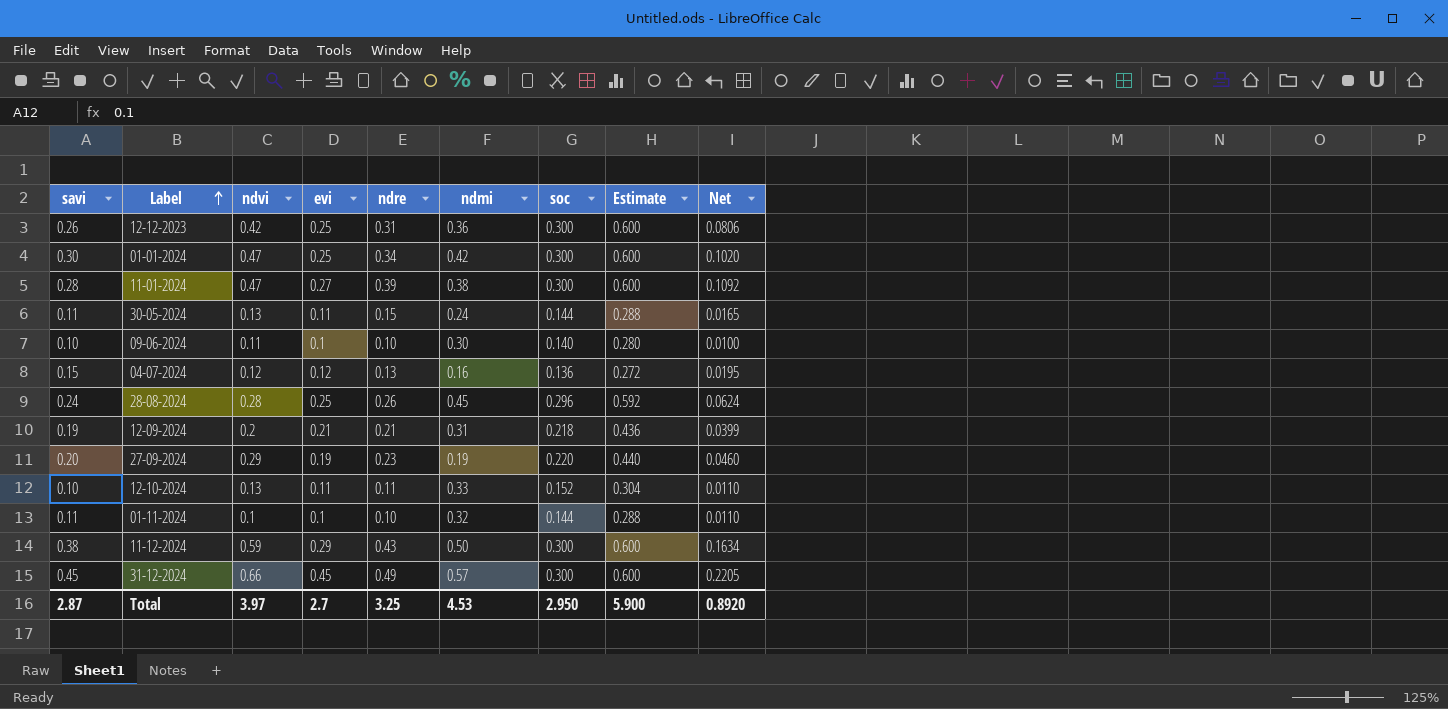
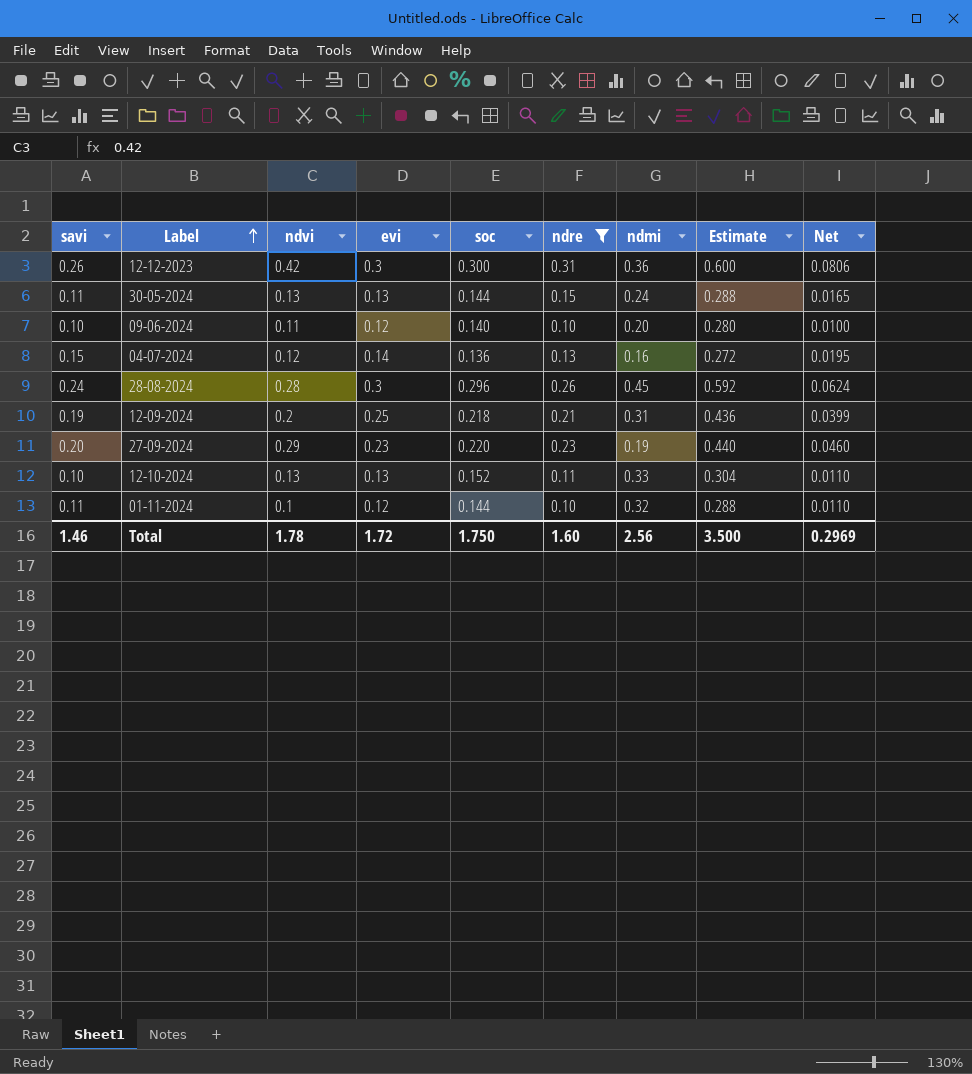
filter: none -> ndre <= 0.31
column soc | position: 7 -> 5
12-12-2023 | evi: 0.25 -> 0.3
30-05-2024 | evi: 0.11 -> 0.13
09-06-2024 | evi: 0.1 -> 0.12
09-06-2024 | ndmi: 0.30 -> 0.20
04-07-2024 | evi: 0.12 -> 0.14
28-08-2024 | evi: 0.25 -> 0.3
12-09-2024 | evi: 0.21 -> 0.25
27-09-2024 | evi: 0.19 -> 0.23
12-10-2024 | evi: 0.11 -> 0.13
01-11-2024 | evi: 0.1 -> 0.12
Total | savi: 2.87 -> 1.46
Total | ndvi: 3.97 -> 1.78
Total | evi: 2.7 -> 1.72
Total | soc: 2.950 -> 1.750
Total | ndre: 3.25 -> 1.60
Total | ndmi: 4.53 -> 2.56
Total | Estimate: 5.900 -> 3.500
Total | Net: 0.8920 -> 0.2969

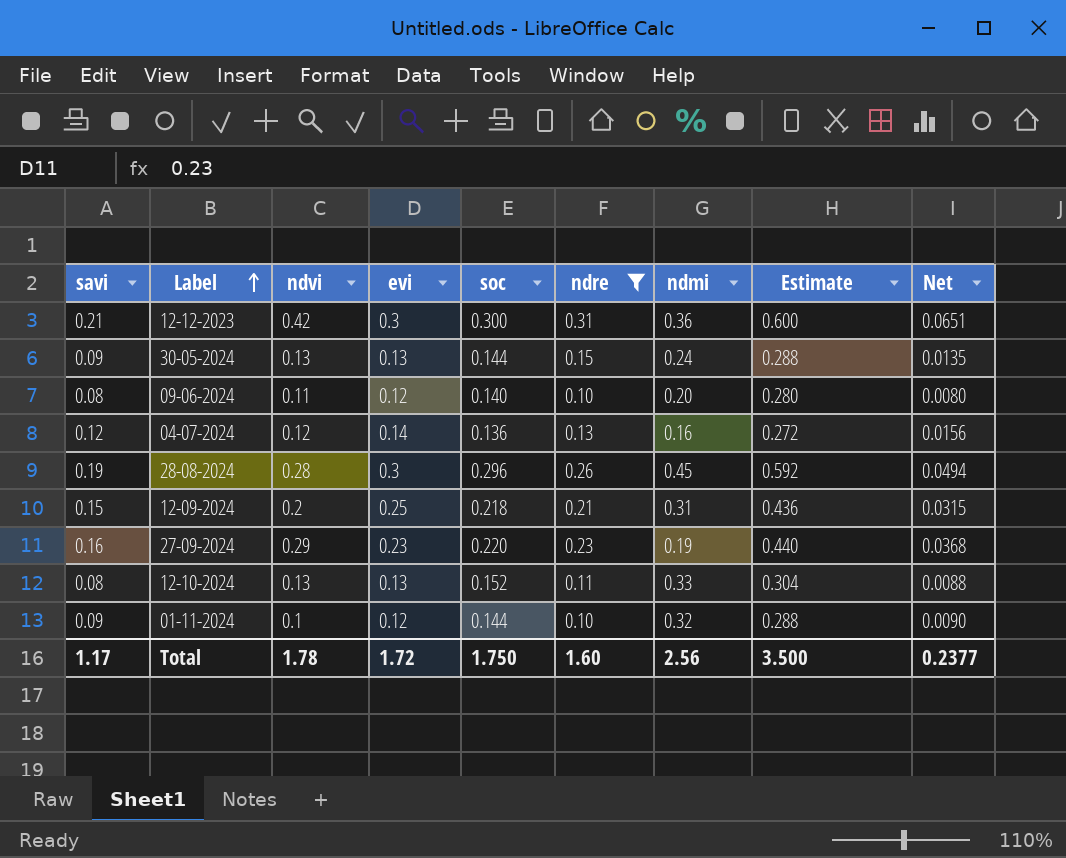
12-12-2023 | savi: 0.26 -> 0.21
12-12-2023 | Net: 0.0806 -> 0.0651
30-05-2024 | savi: 0.11 -> 0.09
30-05-2024 | Net: 0.0165 -> 0.0135
09-06-2024 | savi: 0.10 -> 0.08
09-06-2024 | Net: 0.0100 -> 0.0080
04-07-2024 | savi: 0.15 -> 0.12
04-07-2024 | Net: 0.0195 -> 0.0156
28-08-2024 | savi: 0.24 -> 0.19
28-08-2024 | Net: 0.0624 -> 0.0494
12-09-2024 | savi: 0.19 -> 0.15
12-09-2024 | Net: 0.0399 -> 0.0315
27-09-2024 | savi: 0.20 -> 0.16
27-09-2024 | Net: 0.0460 -> 0.0368
12-10-2024 | savi: 0.10 -> 0.08
12-10-2024 | Net: 0.0110 -> 0.0088
01-11-2024 | savi: 0.11 -> 0.09
01-11-2024 | Net: 0.0110 -> 0.0090
Total | savi: 1.46 -> 1.17
Total | Net: 0.2969 -> 0.2377

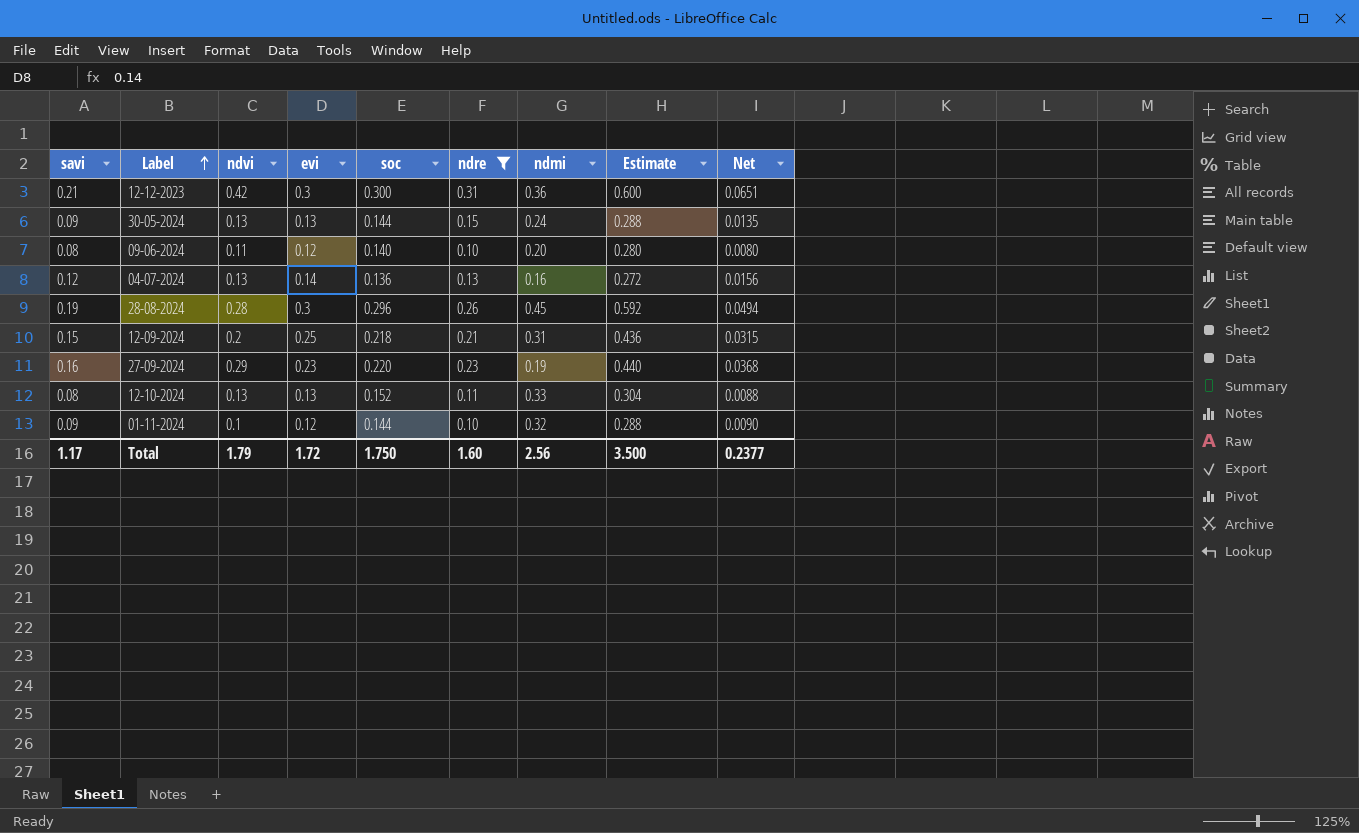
04-07-2024 | ndvi: 0.12 -> 0.13
Total | ndvi: 1.78 -> 1.79

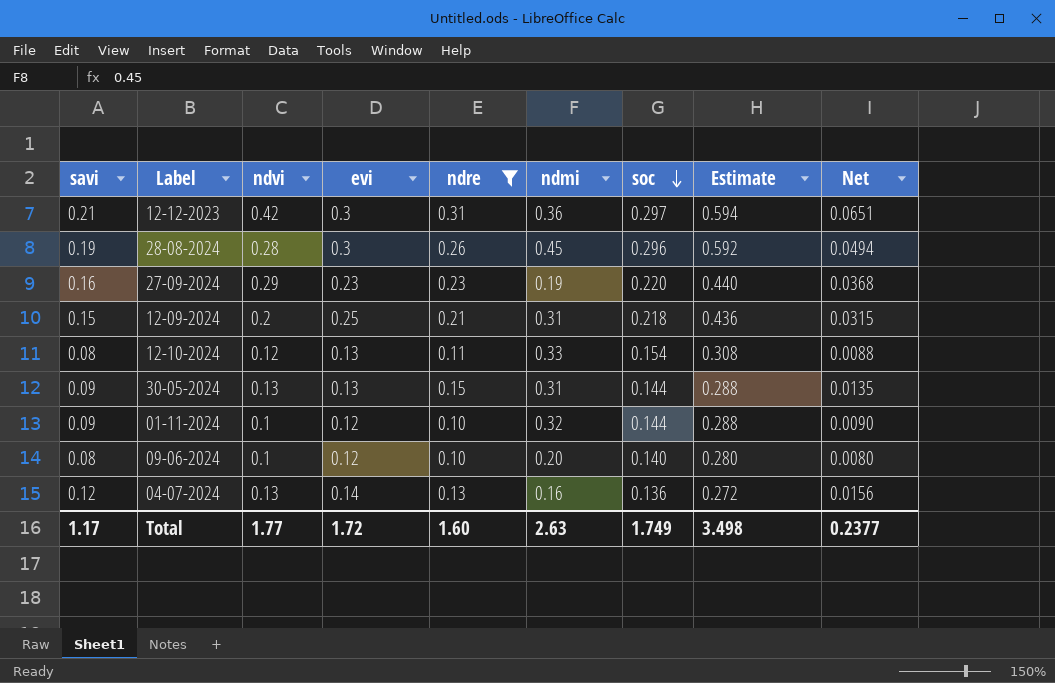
row order: Label ascending -> soc descending
column soc | position: 5 -> 7
12-12-2023 | soc: 0.300 -> 0.297
12-12-2023 | Estimate: 0.600 -> 0.594
12-10-2024 | ndvi: 0.13 -> 0.12
12-10-2024 | soc: 0.152 -> 0.154
12-10-2024 | Estimate: 0.304 -> 0.308
30-05-2024 | ndmi: 0.24 -> 0.31
09-06-2024 | ndvi: 0.11 -> 0.1
Total | ndvi: 1.79 -> 1.77
Total | ndmi: 2.56 -> 2.63
Total | soc: 1.750 -> 1.749
Total | Estimate: 3.500 -> 3.498

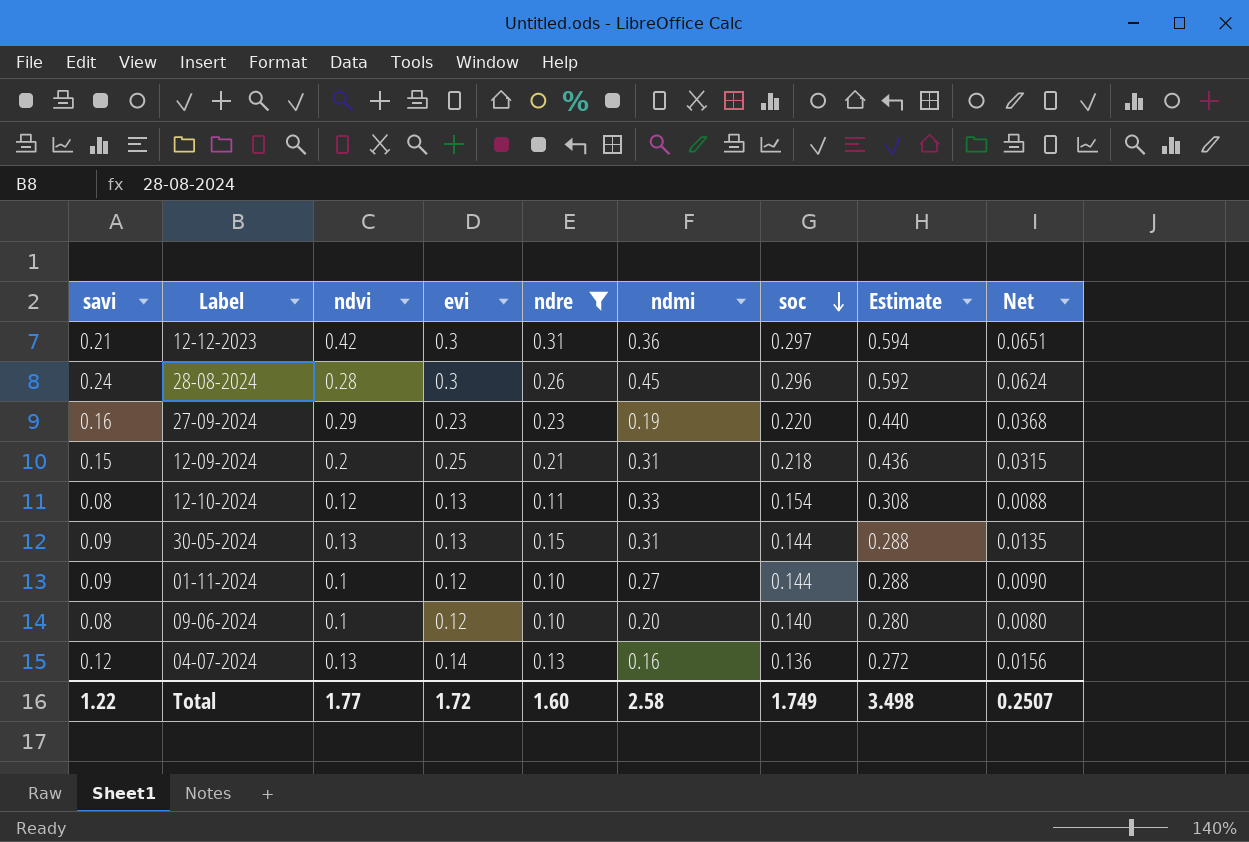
28-08-2024 | savi: 0.19 -> 0.24
28-08-2024 | Net: 0.0494 -> 0.0624
01-11-2024 | ndmi: 0.32 -> 0.27
Total | savi: 1.17 -> 1.22
Total | ndmi: 2.63 -> 2.58
Total | Net: 0.2377 -> 0.2507

